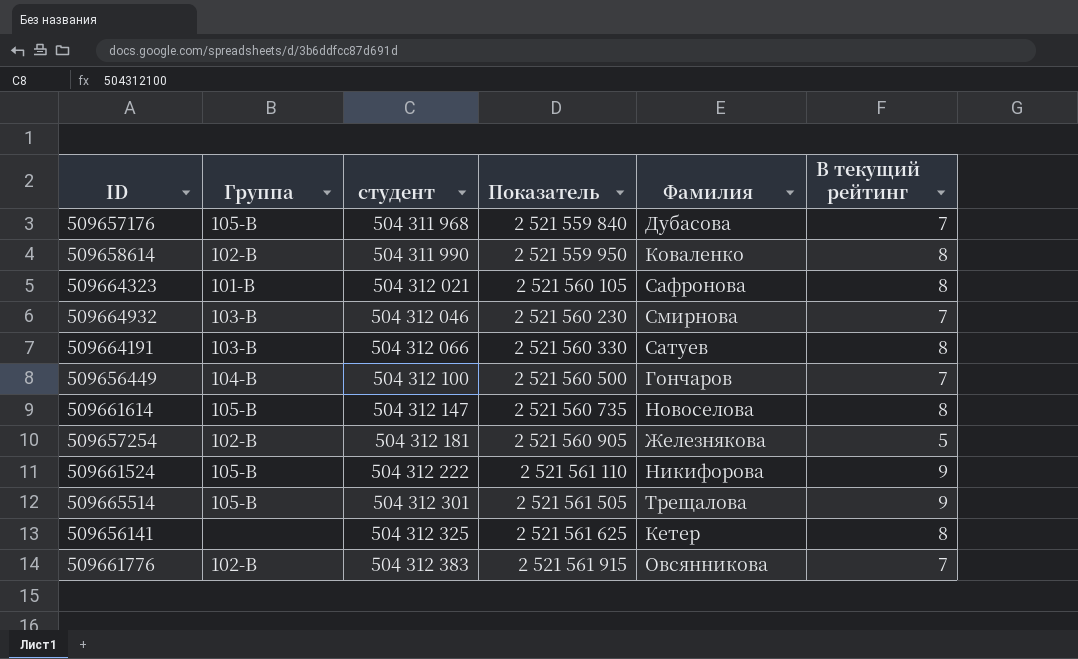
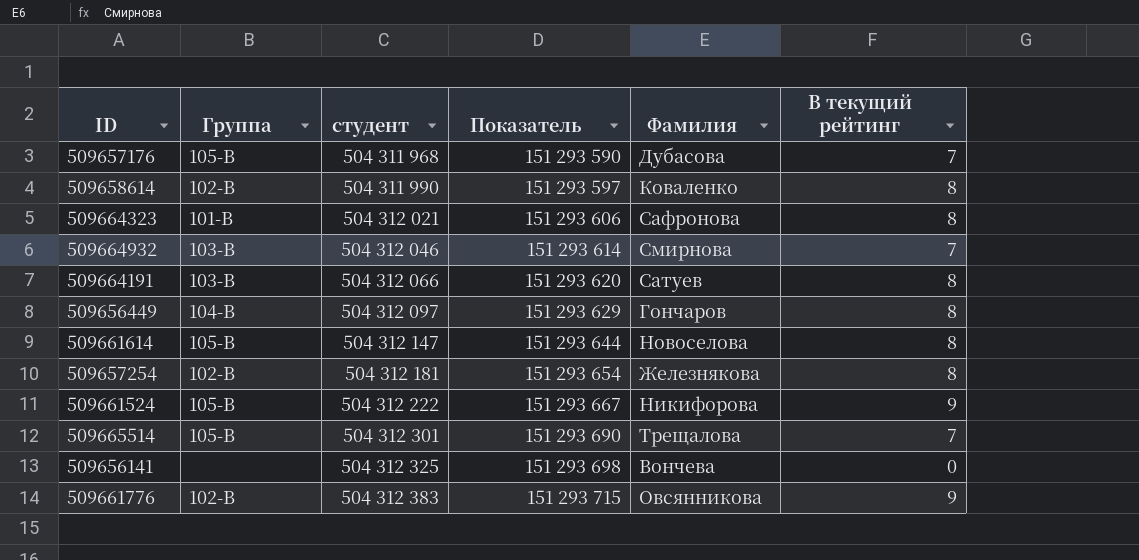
column Показатель | formula: [студент] * 5 -> [студент] * 0,3
509656449 | студент: 504 312 100 -> 504 312 097
509656449 | В текущий рейтинг: 7 -> 8
509657254 | В текущий рейтинг: 5 -> 8
509665514 | В текущий рейтинг: 9 -> 7
509656141 | Фамилия: Кетер -> Вончева
509656141 | В текущий рейтинг: 8 -> 0
509661776 | В текущий рейтинг: 7 -> 9

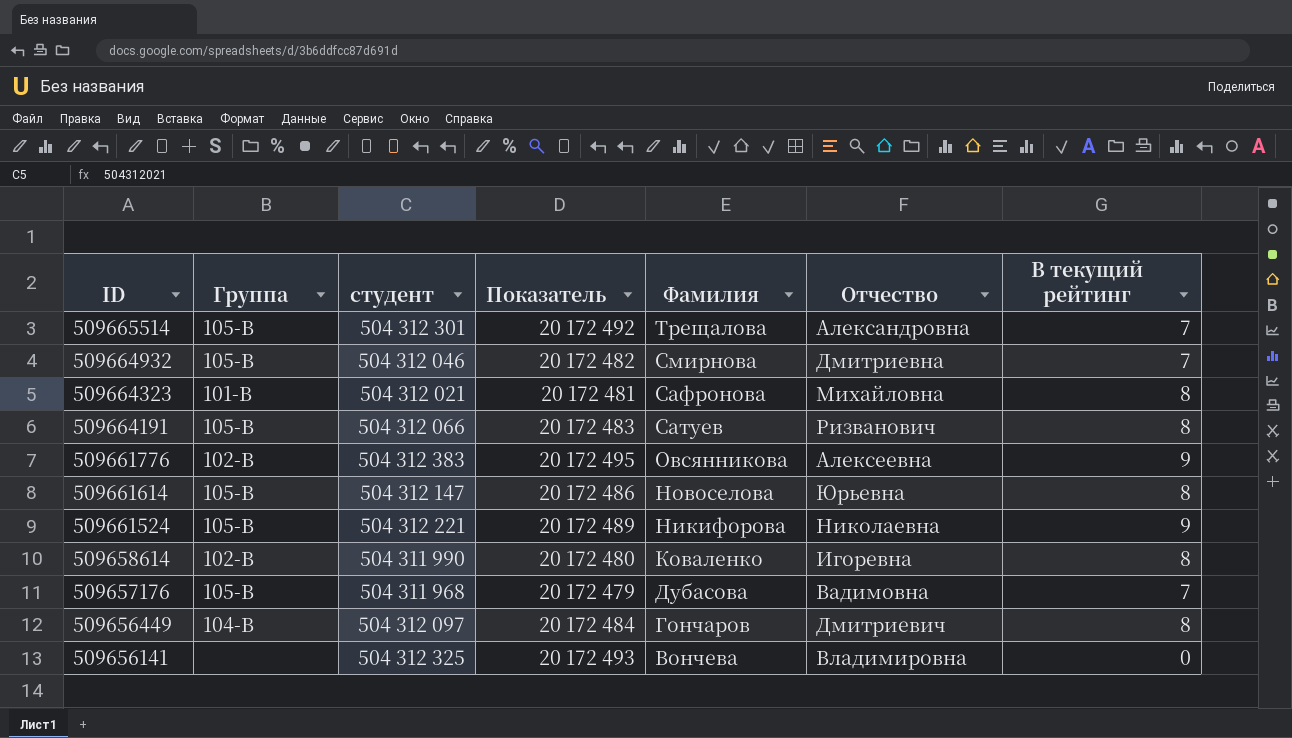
row order: студент ascending -> ID descending
column Показатель | formula: [студент] * 0,3 -> [студент] * 0,04
column Отчество | position: none -> 6
row 509657254: 102-В | 504 312 181 | 151 293 654 | Железнякова | 8 -> none
509664932 | Группа: 103-В -> 105-В
509664191 | Группа: 103-В -> 105-В
509661524 | студент: 504 312 222 -> 504 312 221

